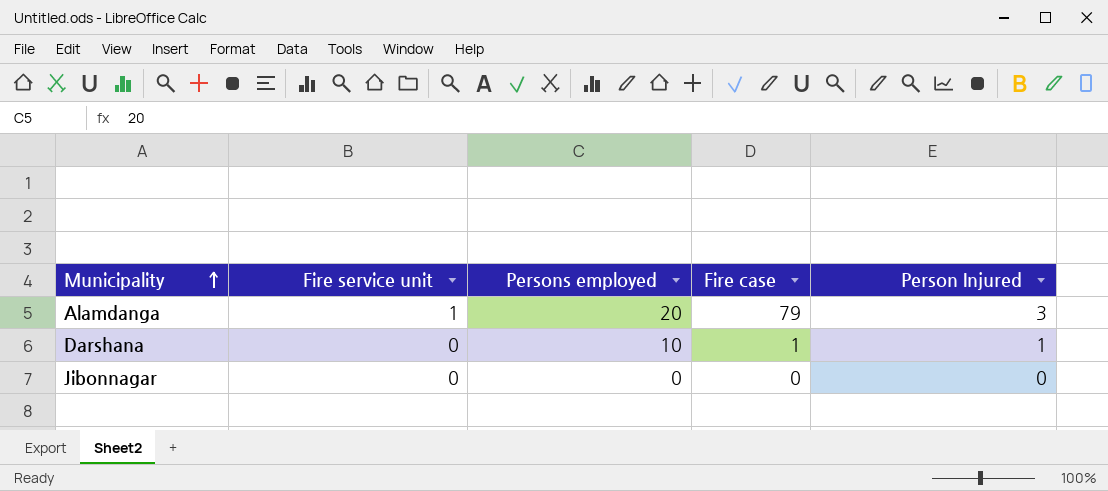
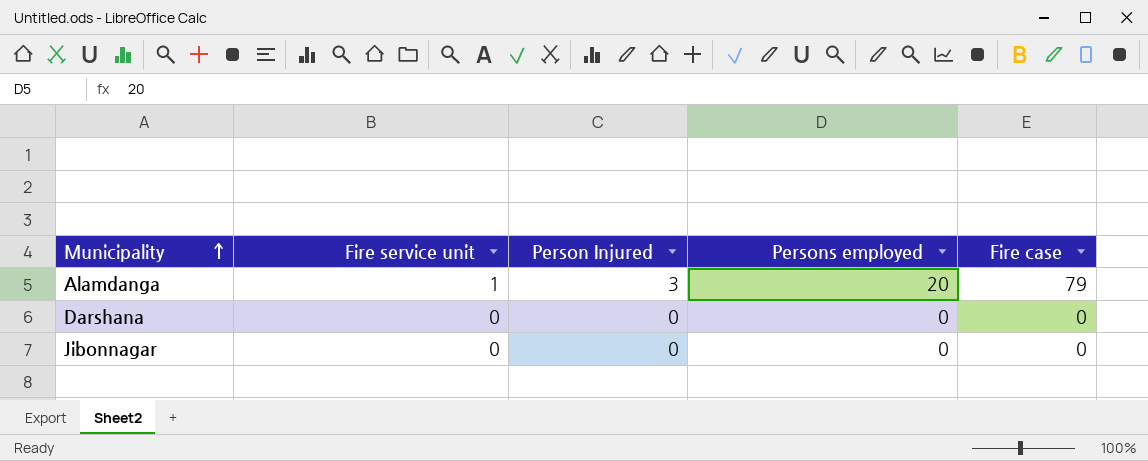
column Person Injured | position: 5 -> 3
Darshana | Person Injured: 1 -> 0
Darshana | Persons employed: 10 -> 0
Darshana | Fire case: 1 -> 0

